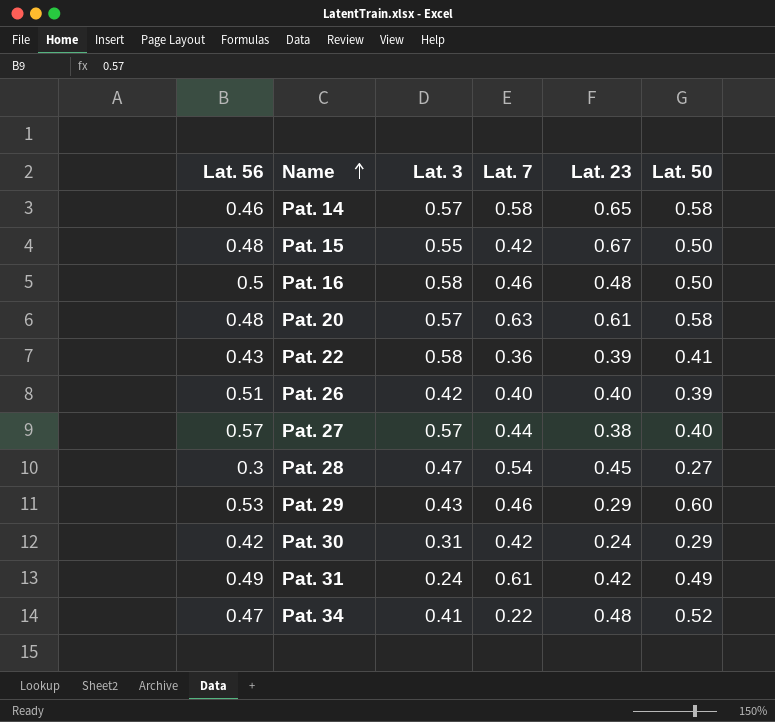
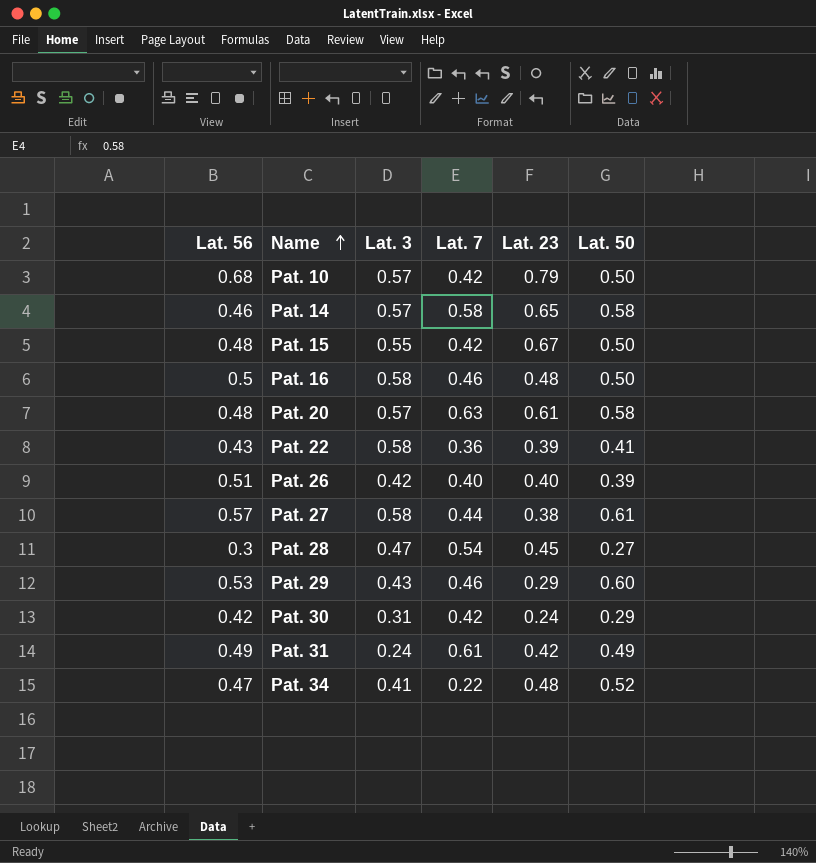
row Pat. 10: none -> 0.68 | 0.57 | 0.42 | 0.79 | 0.50
Pat. 27 | Lat. 3: 0.57 -> 0.58
Pat. 27 | Lat. 50: 0.40 -> 0.61

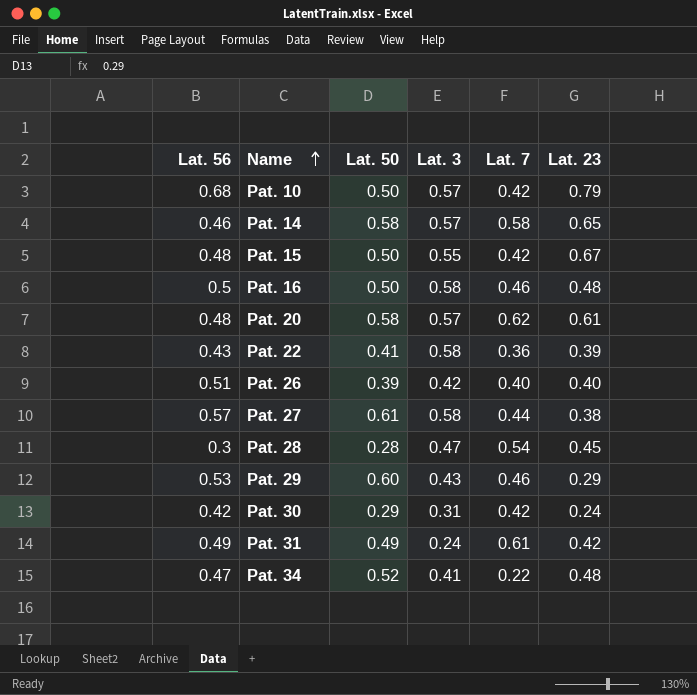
column Lat. 50 | position: 6 -> 3
Pat. 20 | Lat. 7: 0.63 -> 0.62
Pat. 28 | Lat. 50: 0.27 -> 0.28

